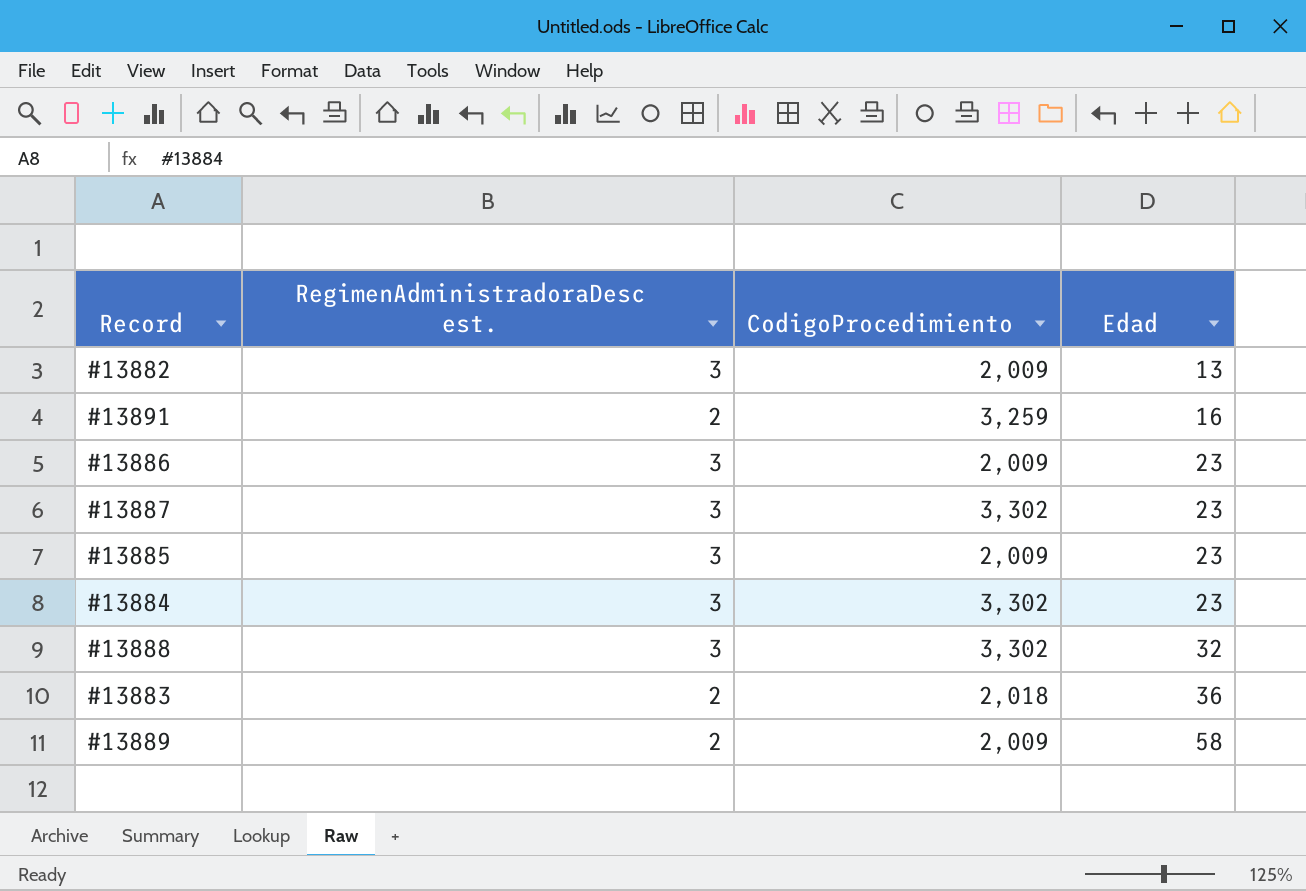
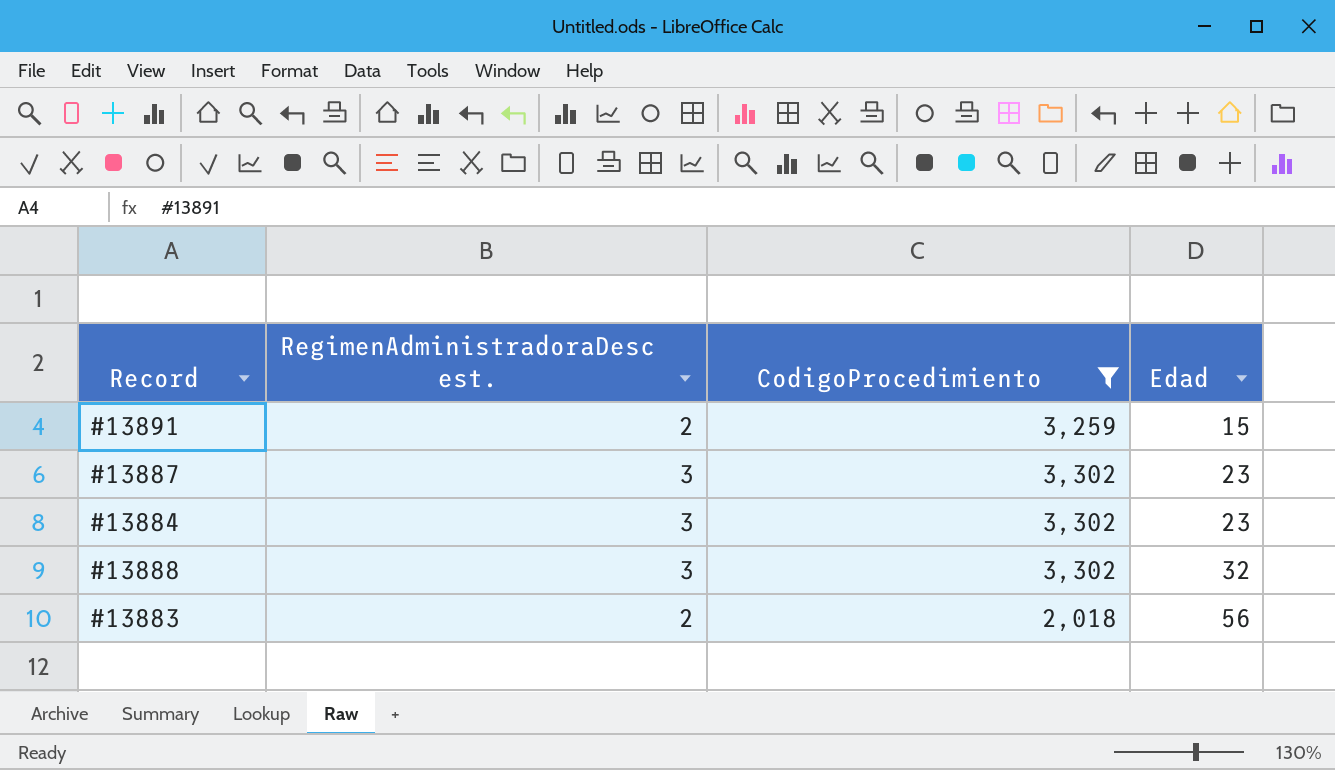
filter: none -> CodigoProcedimiento != 2,009
#13891 | Edad: 16 -> 15
#13883 | Edad: 36 -> 56

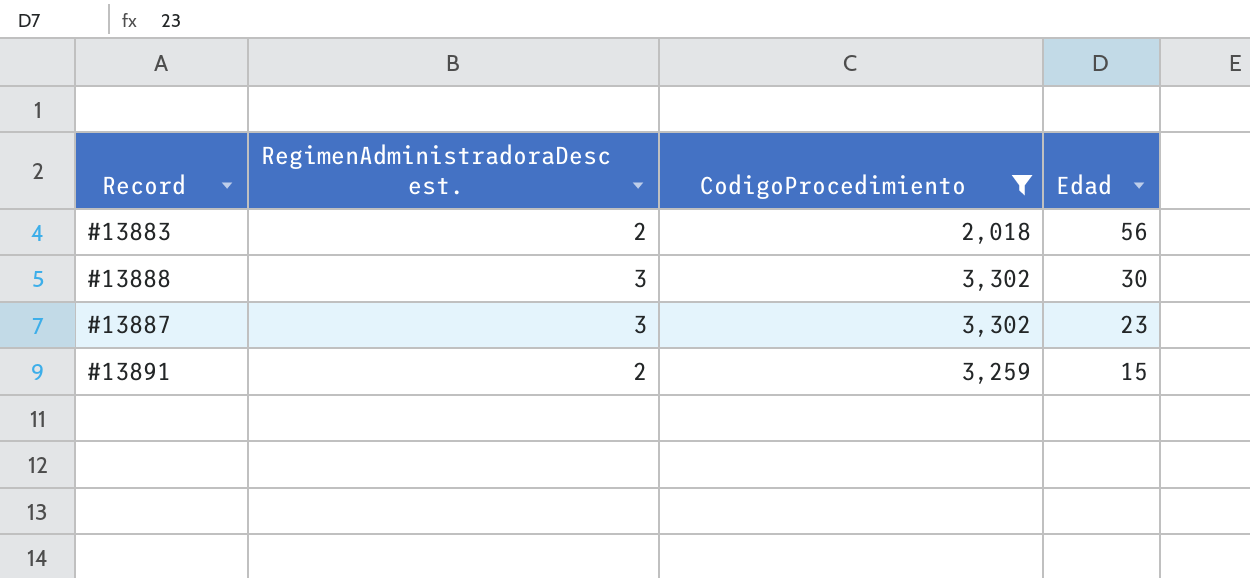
row order: Edad ascending -> Edad descending
row #13884: 3 | 3,302 | 23 -> none
#13888 | Edad: 32 -> 30

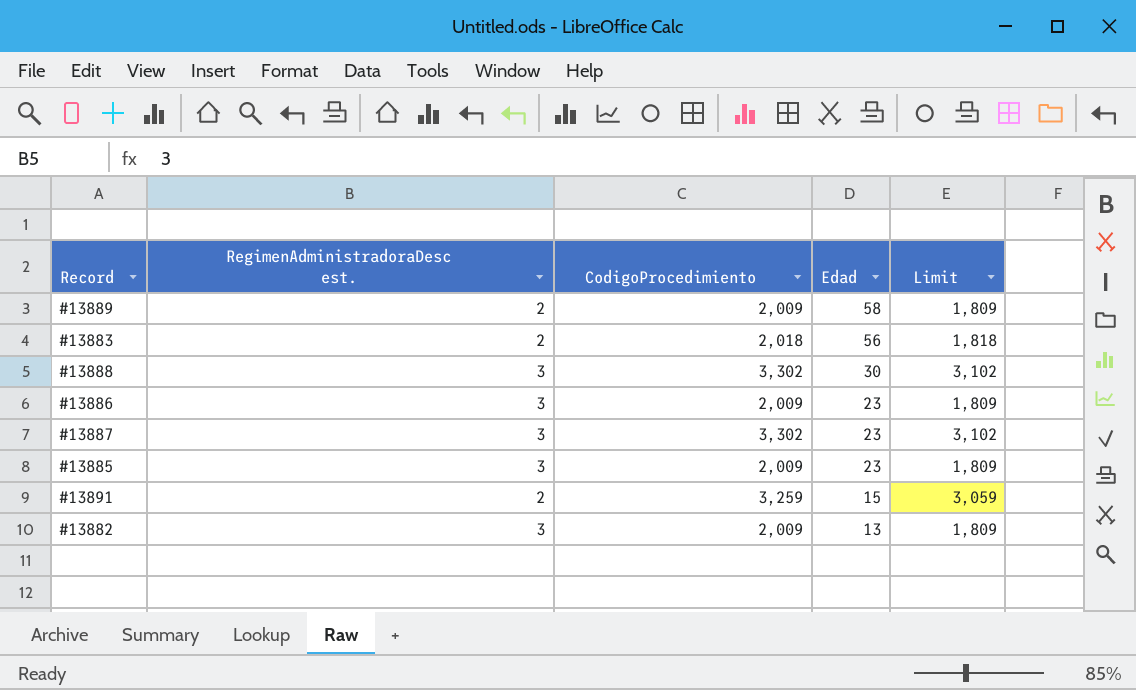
filter: CodigoProcedimiento != 2,009 -> none
column Limit | formula: none -> [CodigoProcedimiento] - 200

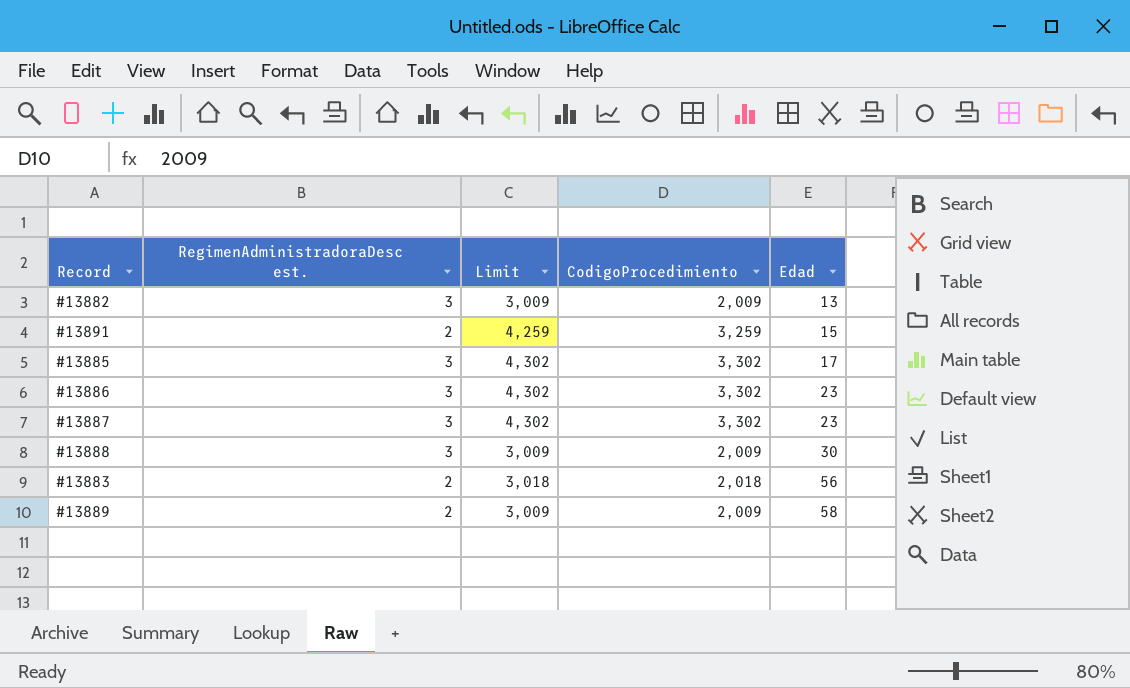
row order: Edad descending -> Edad ascending
column Limit | formula: [CodigoProcedimiento] - 200 -> [CodigoProcedimiento] + 1000
column Limit | position: 5 -> 3
#13885 | CodigoProcedimiento: 2,009 -> 3,302
#13885 | Edad: 23 -> 17
#13886 | CodigoProcedimiento: 2,009 -> 3,302
#13888 | CodigoProcedimiento: 3,302 -> 2,009

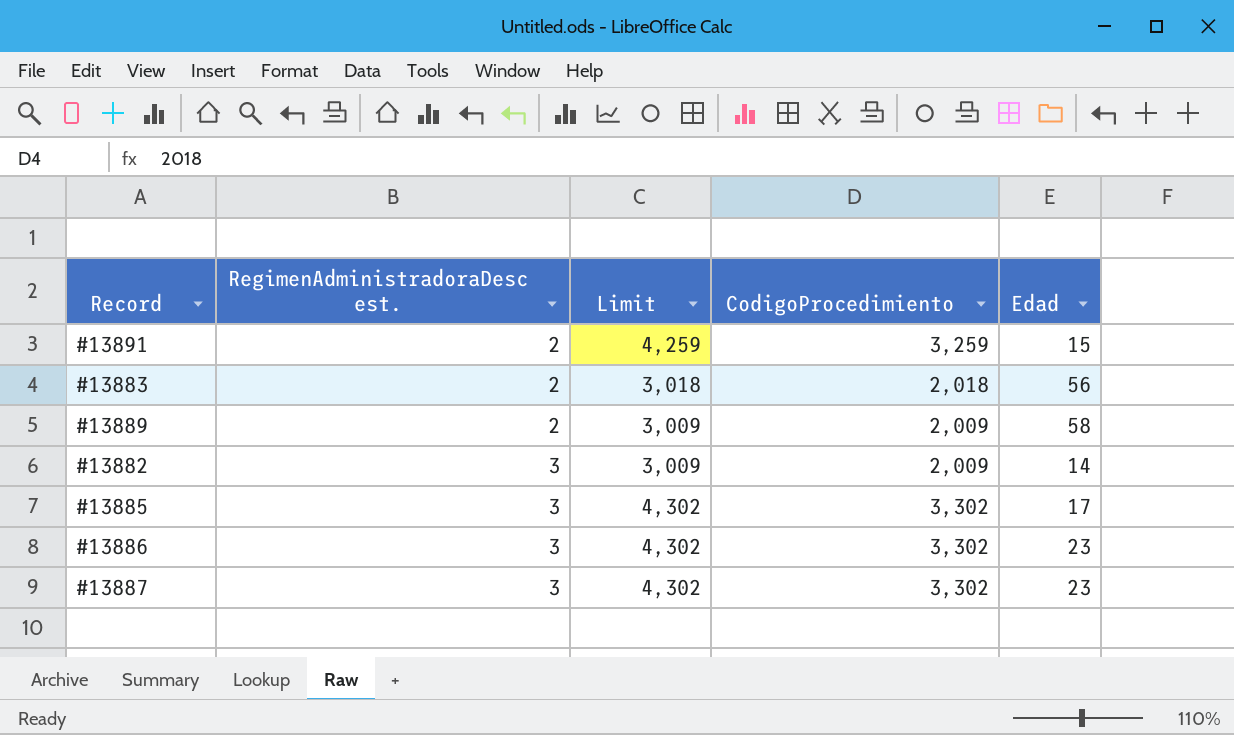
row order: Edad ascending -> RegimenAdministradoraDesc est. ascending
row #13888: 3 | 3,009 | 2,009 | 30 -> none
#13882 | Edad: 13 -> 14

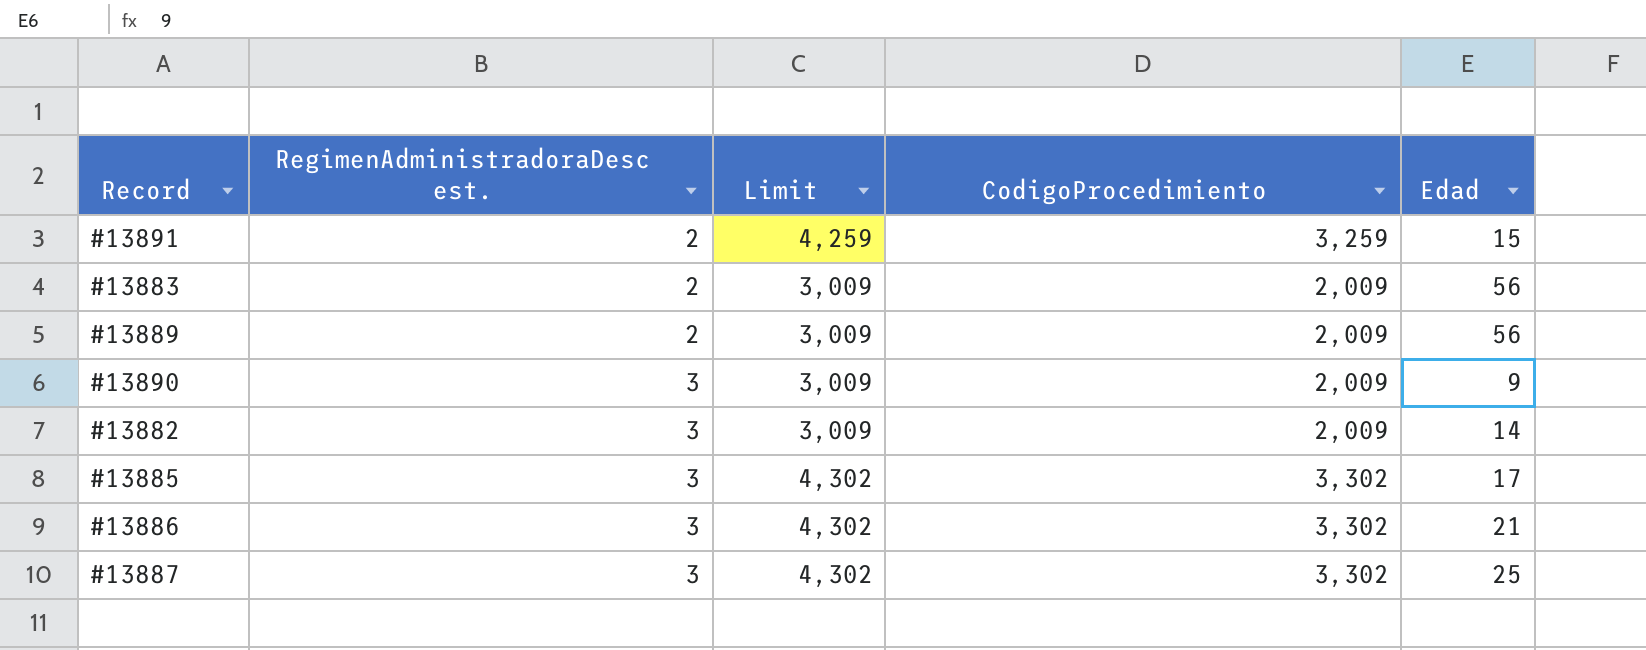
#13883 | Limit: 3,018 -> 3,009
#13883 | CodigoProcedimiento: 2,018 -> 2,009
#13889 | Edad: 58 -> 56
row #13890: none -> 3 | 3,009 | 2,009 | 9
#13886 | Edad: 23 -> 21
#13887 | Edad: 23 -> 25

